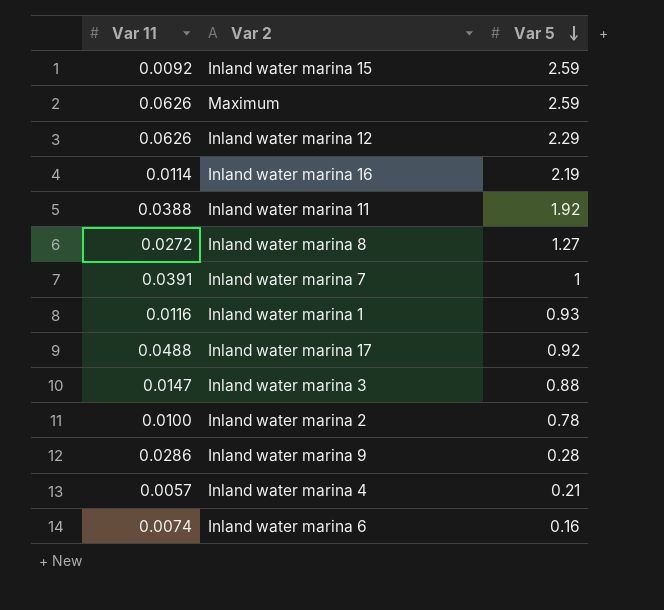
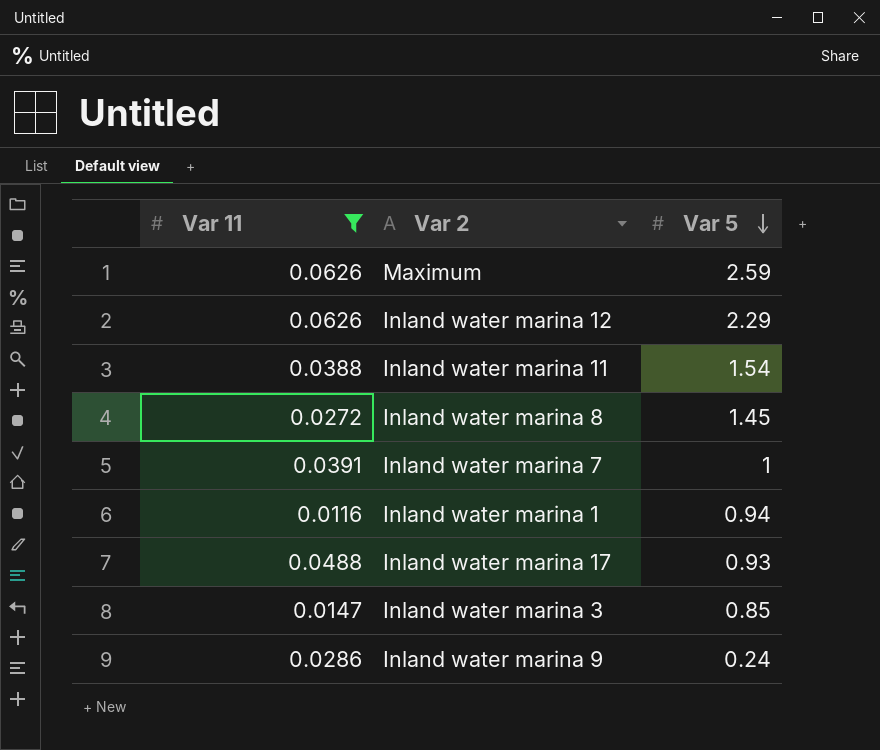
filter: none -> Var 11 >= 0.0116
Inland water marina 11 | Var 5: 1.92 -> 1.54
Inland water marina 8 | Var 5: 1.27 -> 1.45
Inland water marina 1 | Var 5: 0.93 -> 0.94
Inland water marina 17 | Var 5: 0.92 -> 0.93
Inland water marina 3 | Var 5: 0.88 -> 0.85
Inland water marina 9 | Var 5: 0.28 -> 0.24

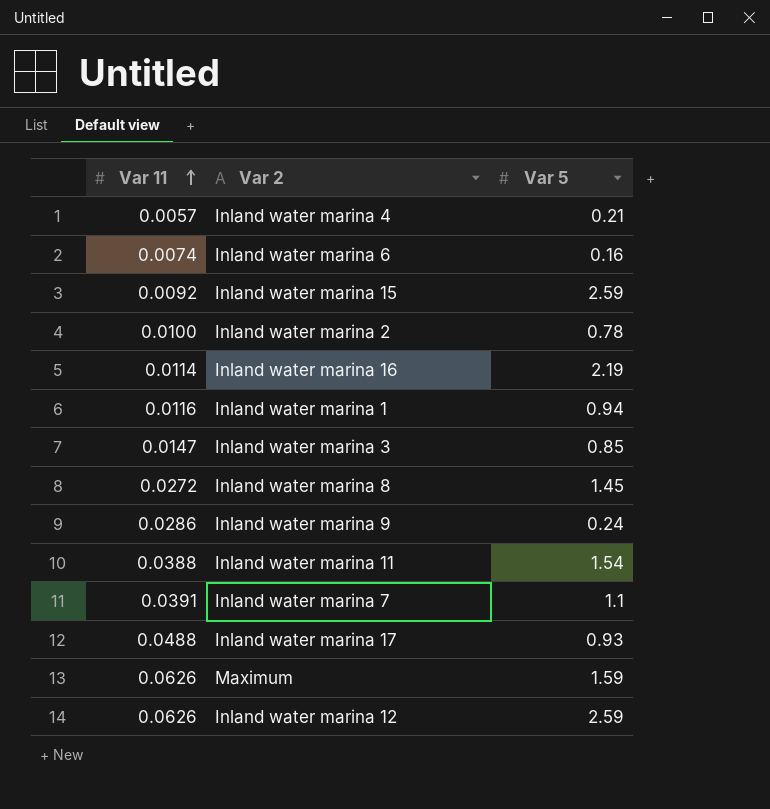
filter: Var 11 >= 0.0116 -> none
row order: Var 5 descending -> Var 11 ascending
Inland water marina 7 | Var 5: 1 -> 1.1
Maximum | Var 5: 2.59 -> 1.59
Inland water marina 12 | Var 5: 2.29 -> 2.59

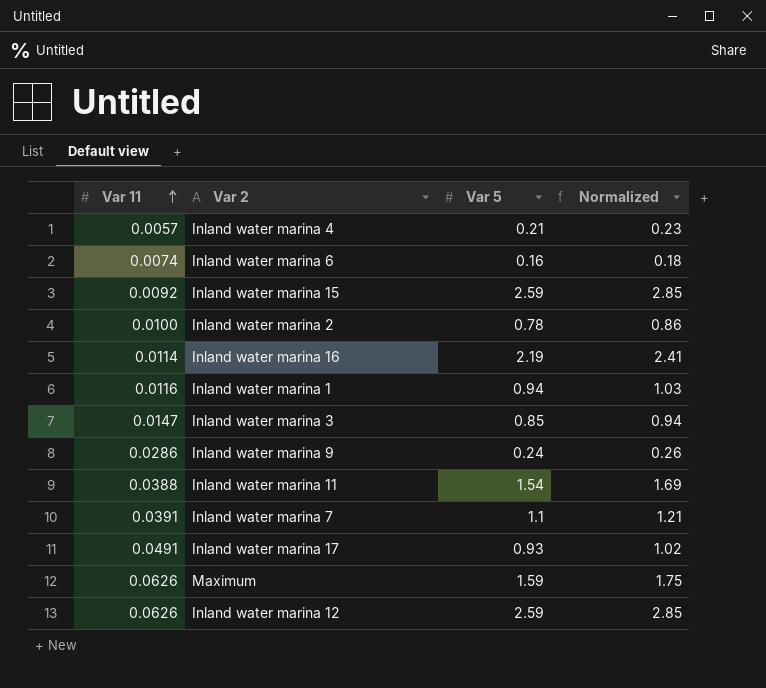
column Normalized | formula: none -> [Var 5] * 1.1
row Inland water marina 8: 0.0272 | 1.45 -> none
Inland water marina 17 | Var 11: 0.0488 -> 0.0491

